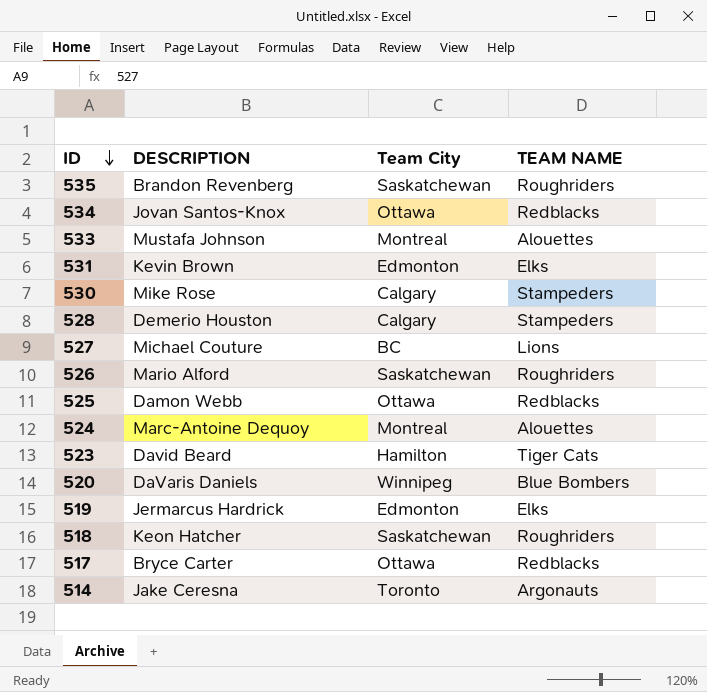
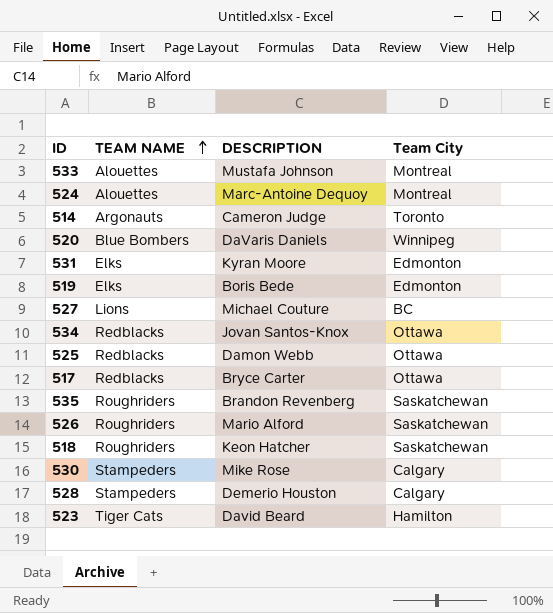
row order: ID descending -> TEAM NAME ascending
column TEAM NAME | position: 4 -> 2
514 | DESCRIPTION: Jake Ceresna -> Cameron Judge
531 | DESCRIPTION: Kevin Brown -> Kyran Moore
519 | DESCRIPTION: Jermarcus Hardrick -> Boris Bede

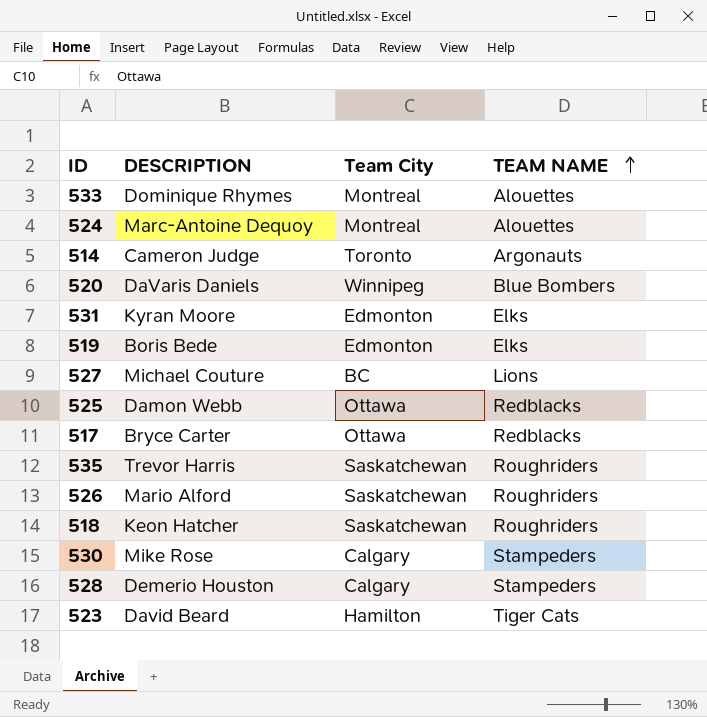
column TEAM NAME | position: 2 -> 4
row 534: Redblacks | Jovan Santos-Knox | Ottawa -> none
533 | DESCRIPTION: Mustafa Johnson -> Dominique Rhymes
535 | DESCRIPTION: Brandon Revenberg -> Trevor Harris

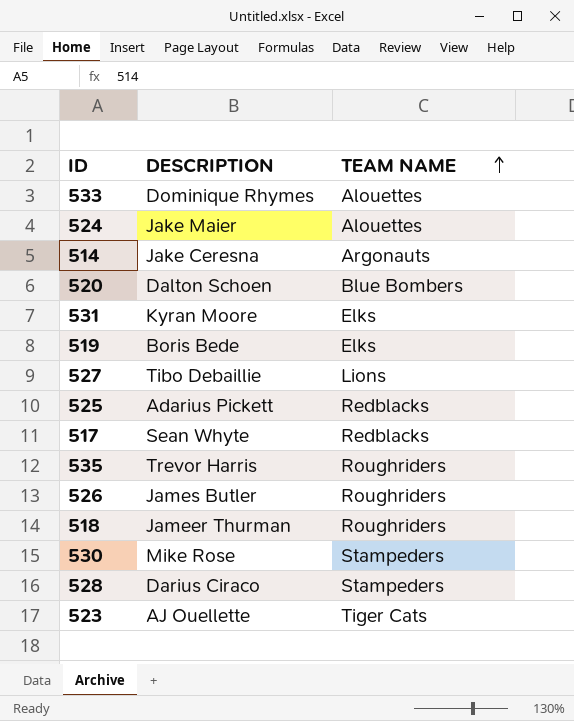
column Team City | position: 3 -> none
524 | DESCRIPTION: Marc-Antoine Dequoy -> Jake Maier
514 | DESCRIPTION: Cameron Judge -> Jake Ceresna
520 | DESCRIPTION: DaVaris Daniels -> Dalton Schoen
527 | DESCRIPTION: Michael Couture -> Tibo Debaillie
525 | DESCRIPTION: Damon Webb -> Adarius Pickett
517 | DESCRIPTION: Bryce Carter -> Sean Whyte
526 | DESCRIPTION: Mario Alford -> James Butler
518 | DESCRIPTION: Keon Hatcher -> Jameer Thurman
528 | DESCRIPTION: Demerio Houston -> Darius Ciraco
523 | DESCRIPTION: David Beard -> AJ Ouellette

